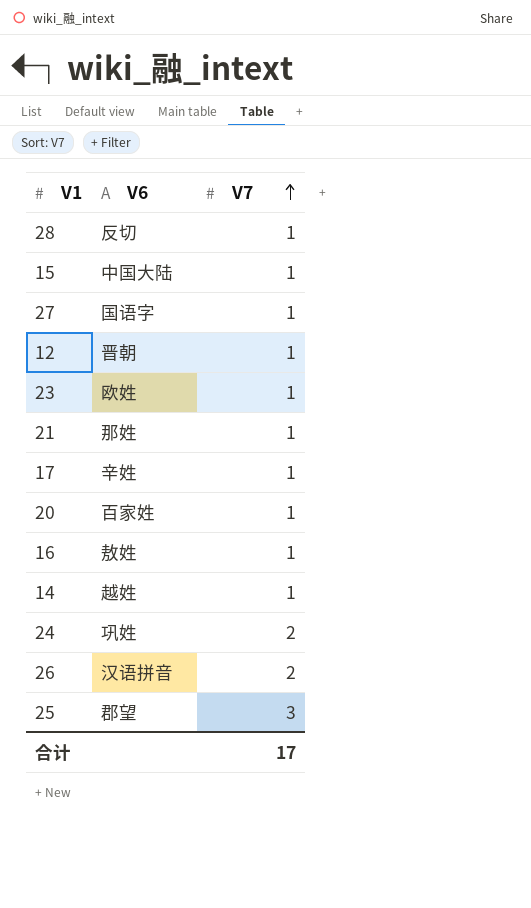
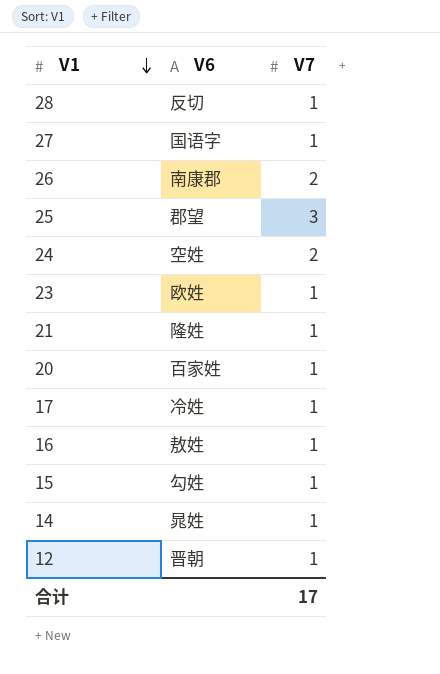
row order: V7 ascending -> V1 descending
26 | V6: 汉语拼音 -> 南康郡
24 | V6: 巩姓 -> 空姓
21 | V6: 那姓 -> 隆姓
17 | V6: 辛姓 -> 冷姓
15 | V6: 中国大陆 -> 勾姓
14 | V6: 越姓 -> 晁姓

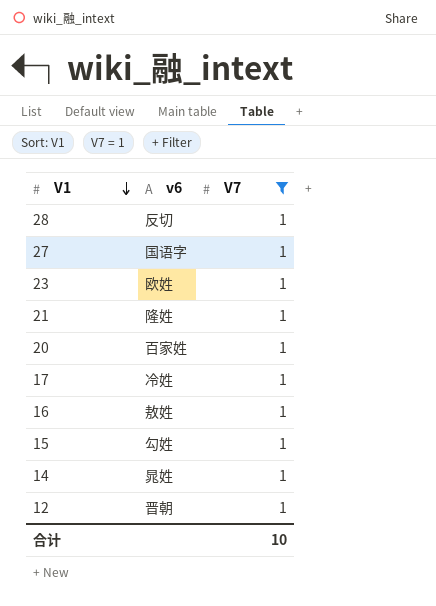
filter: none -> V7 = 1
column name: V6 -> v6
合计 | V7: 17 -> 10

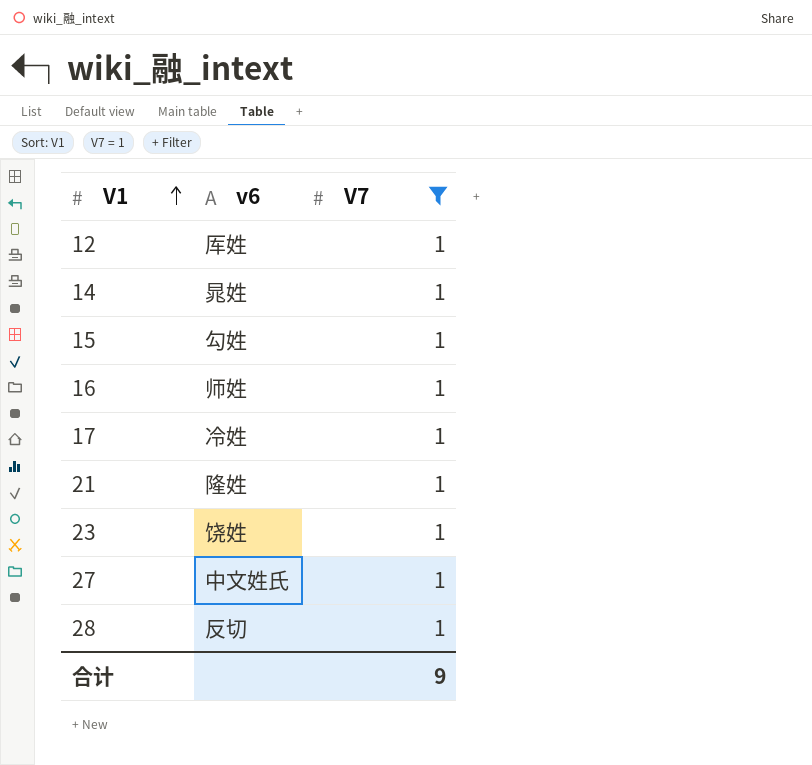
row order: V1 descending -> V1 ascending
row 20: 百家姓 | 1 -> none
12 | v6: 晋朝 -> 厍姓
16 | v6: 敖姓 -> 师姓
23 | v6: 欧姓 -> 饶姓
27 | v6: 国语字 -> 中文姓氏
合计 | V7: 10 -> 9

